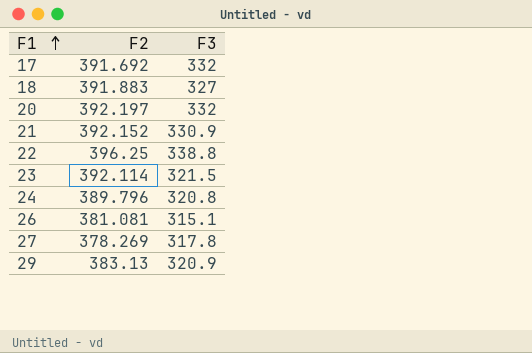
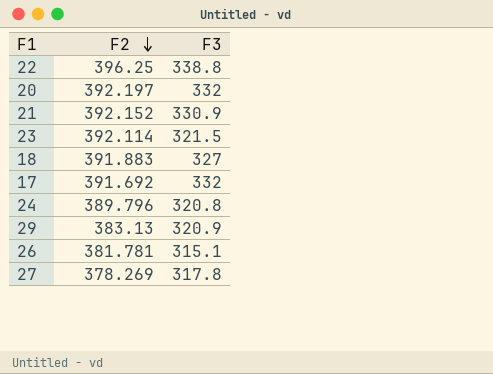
row order: F1 ascending -> F2 descending
26 | F2: 381.081 -> 381.781

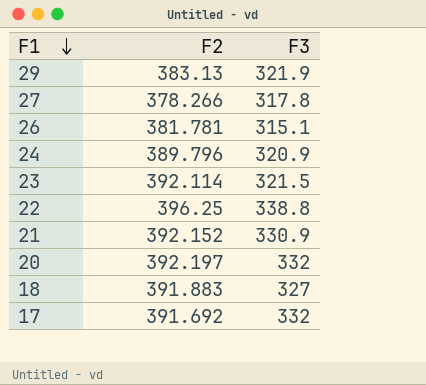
row order: F2 descending -> F1 descending
29 | F3: 320.9 -> 321.9
27 | F2: 378.269 -> 378.266
24 | F3: 320.8 -> 320.9

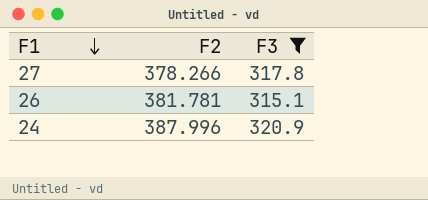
filter: none -> F3 <= 320.9
24 | F2: 389.796 -> 387.996

